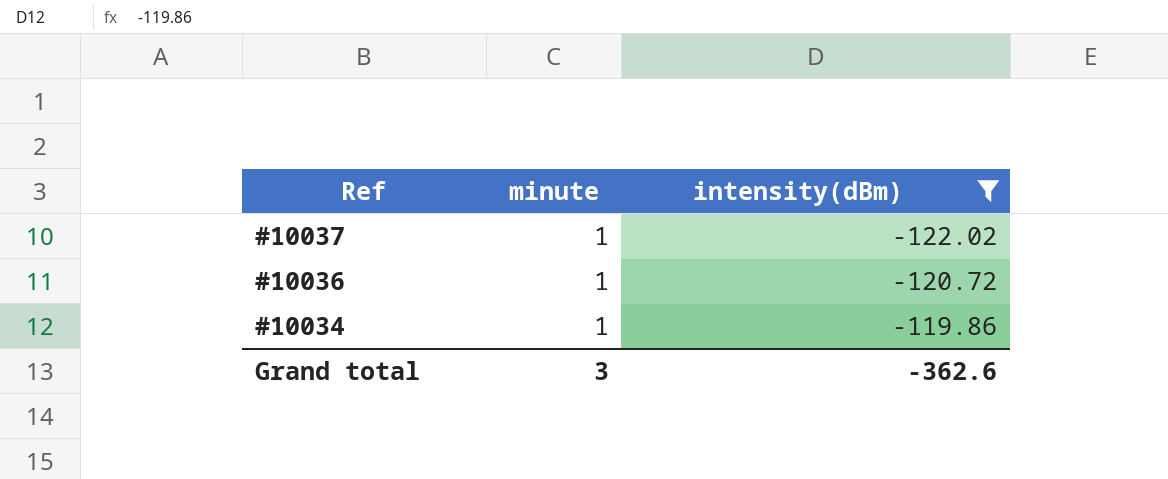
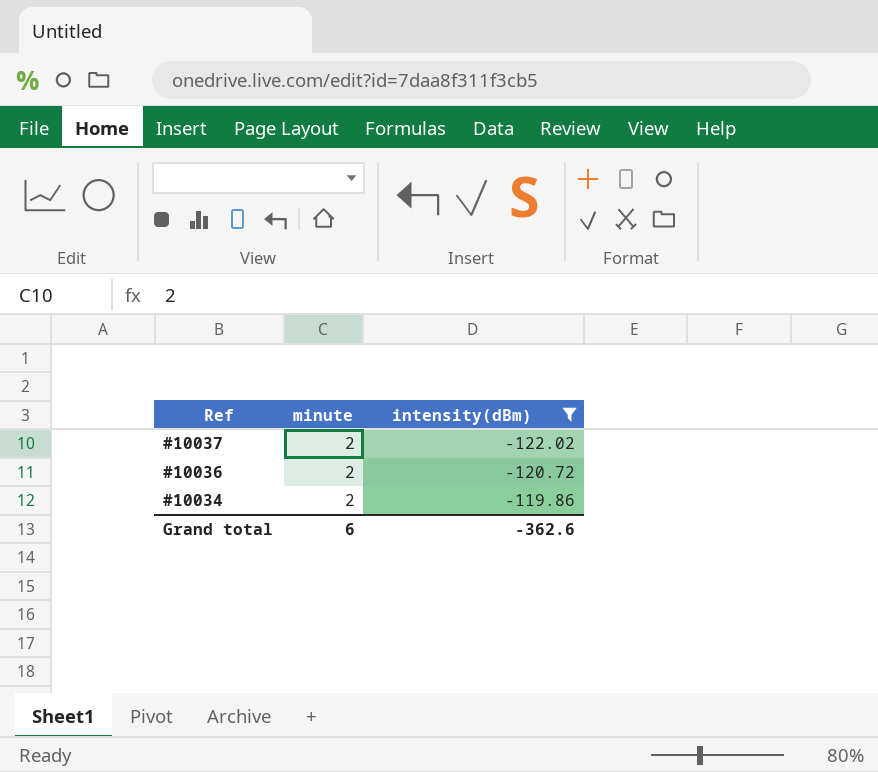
#10037 | minute: 1 -> 2
#10036 | minute: 1 -> 2
#10034 | minute: 1 -> 2
Grand total | minute: 3 -> 6

